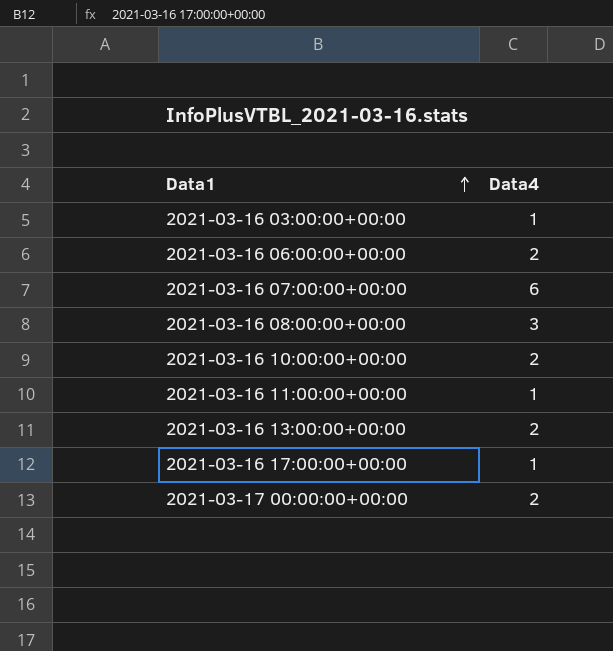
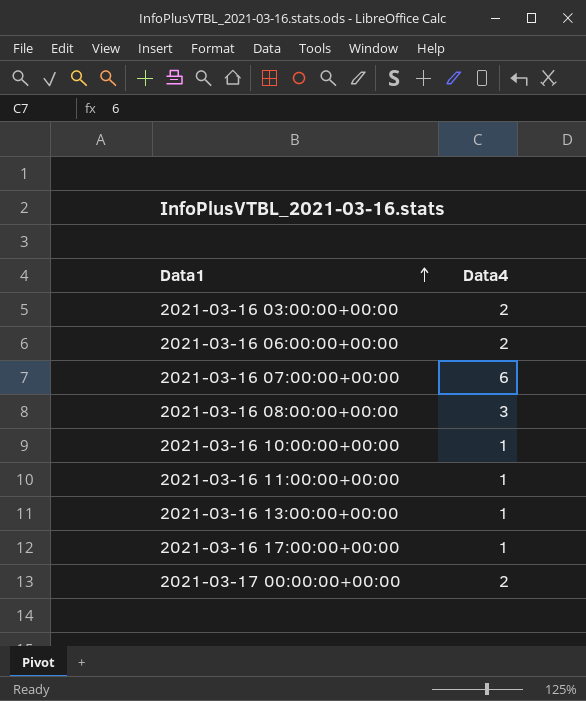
2021-03-16 03:00:00+00:00 | Data4: 1 -> 2
2021-03-16 10:00:00+00:00 | Data4: 2 -> 1
2021-03-16 13:00:00+00:00 | Data4: 2 -> 1

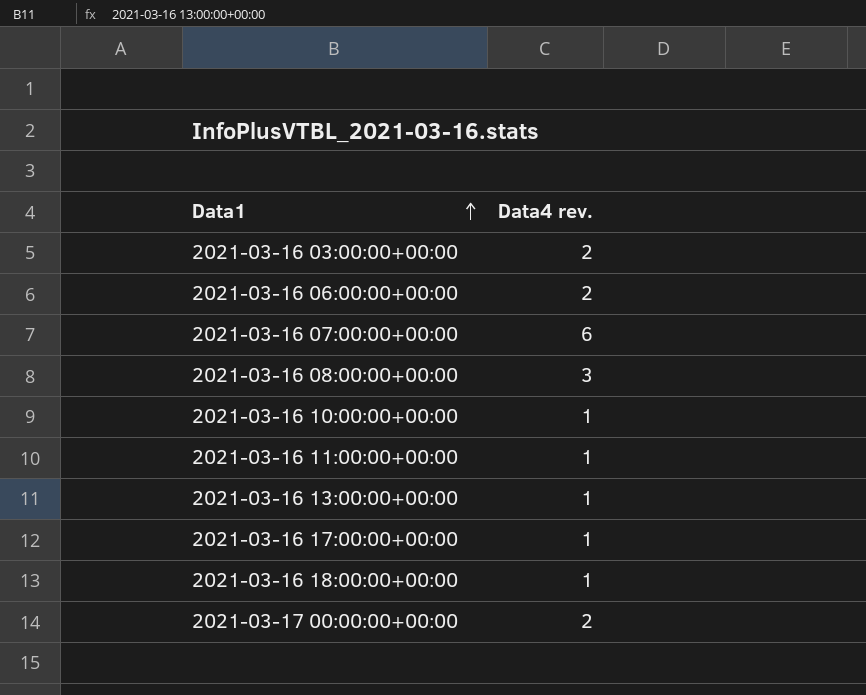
column name: Data4 -> Data4 rev.
row 2021-03-16 18:00:00+00:00: none -> 1

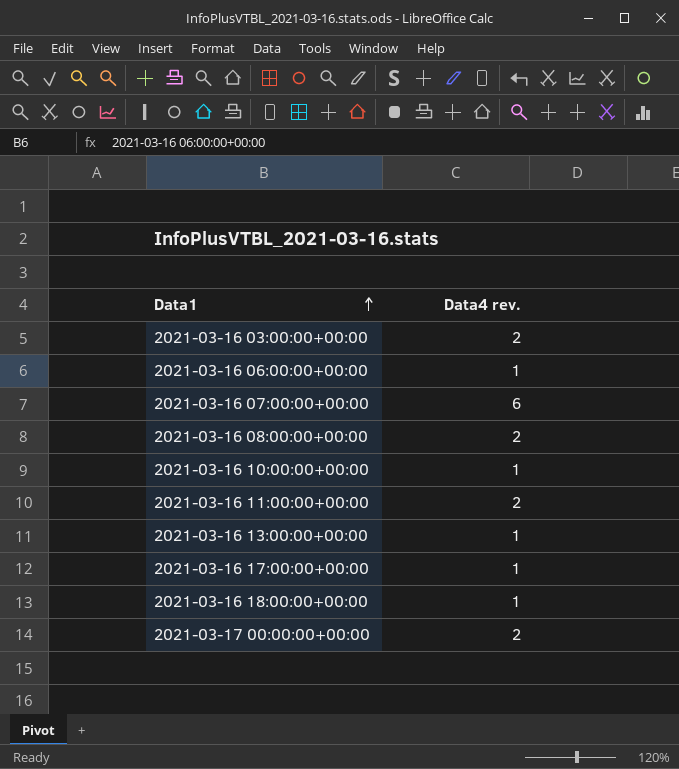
2021-03-16 06:00:00+00:00 | Data4 rev.: 2 -> 1
2021-03-16 08:00:00+00:00 | Data4 rev.: 3 -> 2
2021-03-16 11:00:00+00:00 | Data4 rev.: 1 -> 2

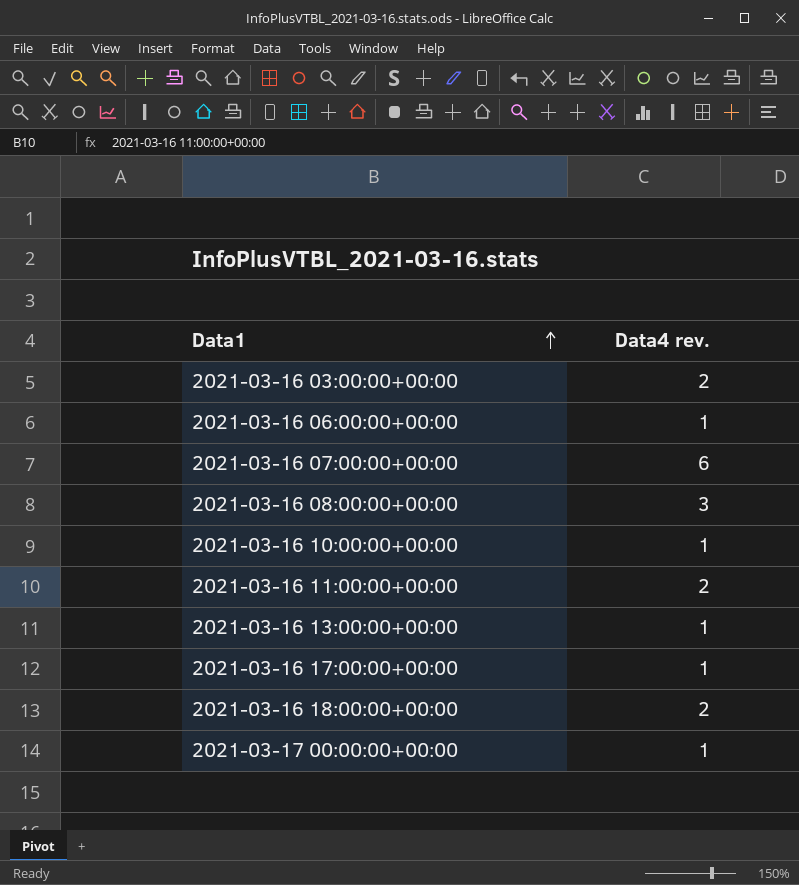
2021-03-16 08:00:00+00:00 | Data4 rev.: 2 -> 3
2021-03-16 18:00:00+00:00 | Data4 rev.: 1 -> 2
2021-03-17 00:00:00+00:00 | Data4 rev.: 2 -> 1

